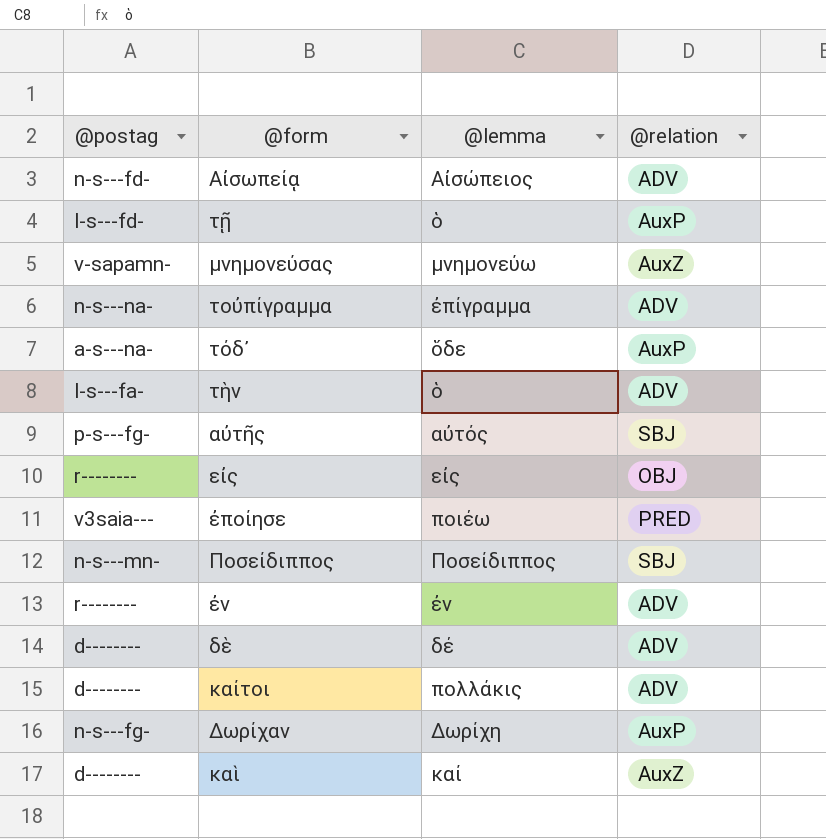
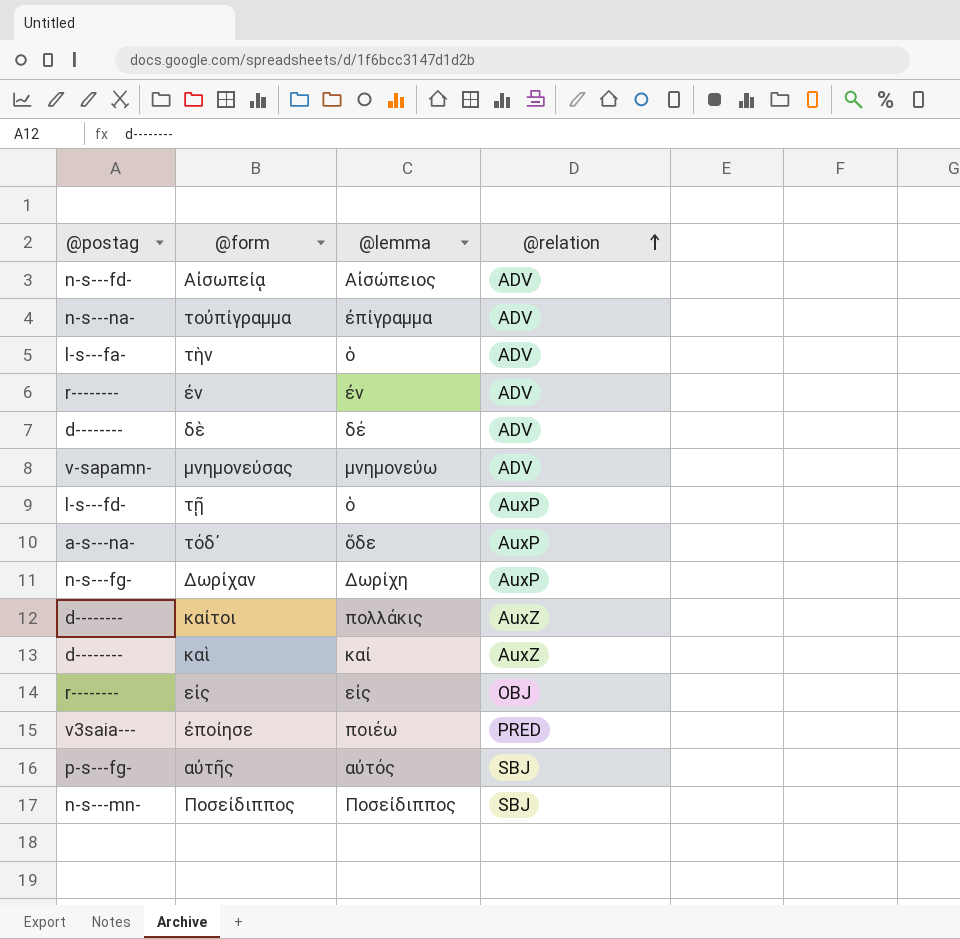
row order: none -> @relation ascending
μνημονεύσας | @relation: AuxZ -> ADV
καίτοι | @relation: ADV -> AuxZ

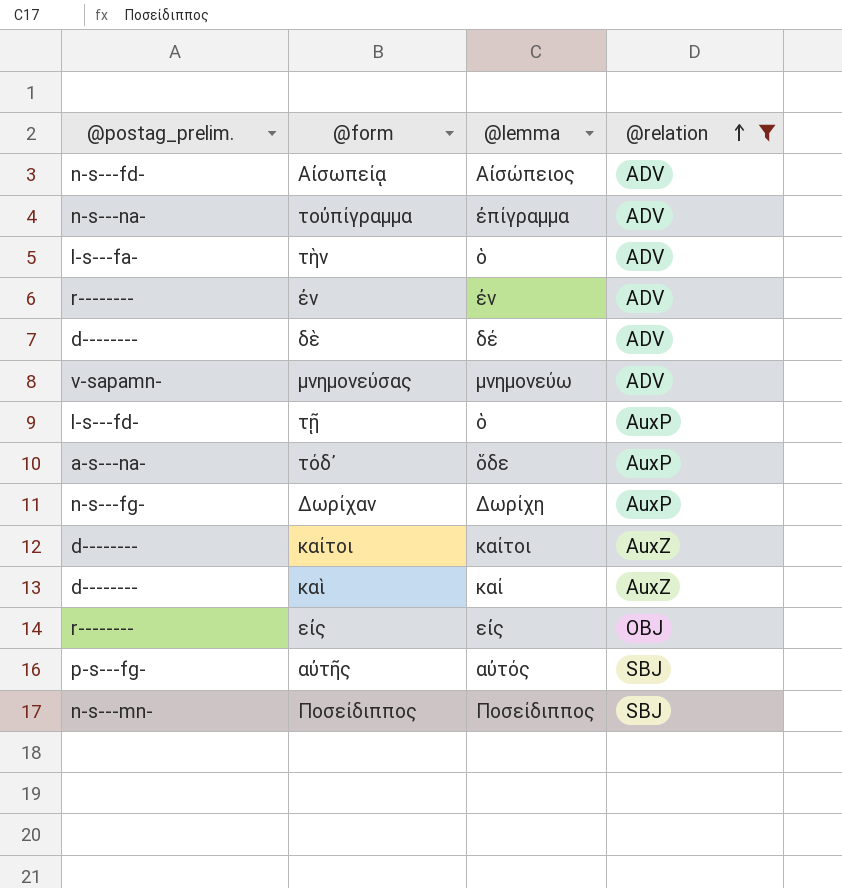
filter: none -> @relation != PRED
column name: @postag -> @postag_prelim.
καίτοι | @lemma: πολλάκις -> καίτοι

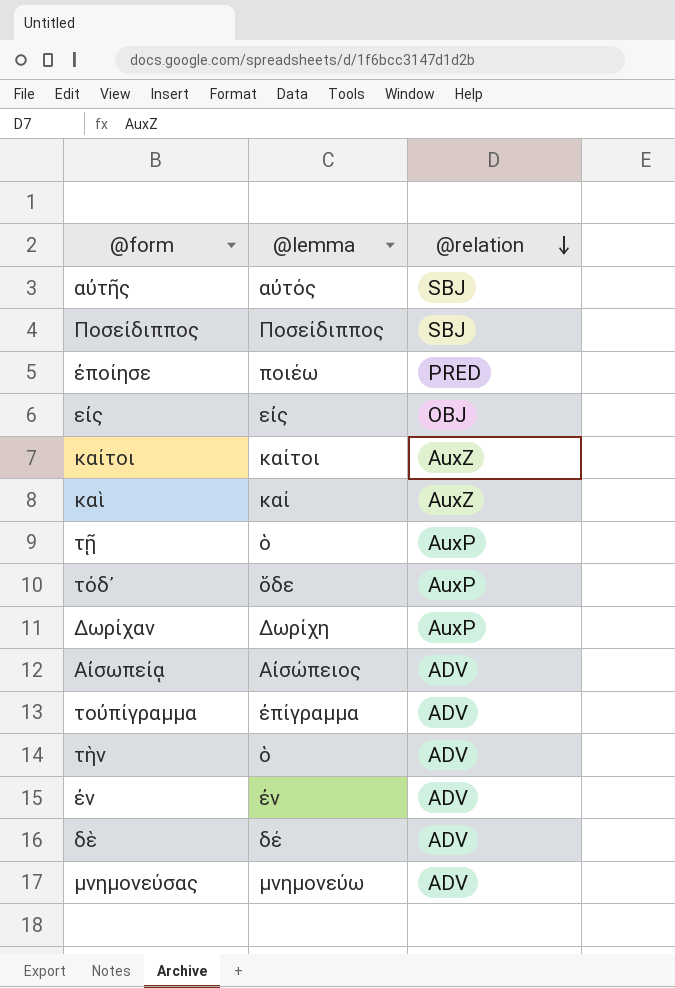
filter: @relation != PRED -> none
row order: @relation ascending -> @relation descending
column @postag_prelim. | position: 1 -> none

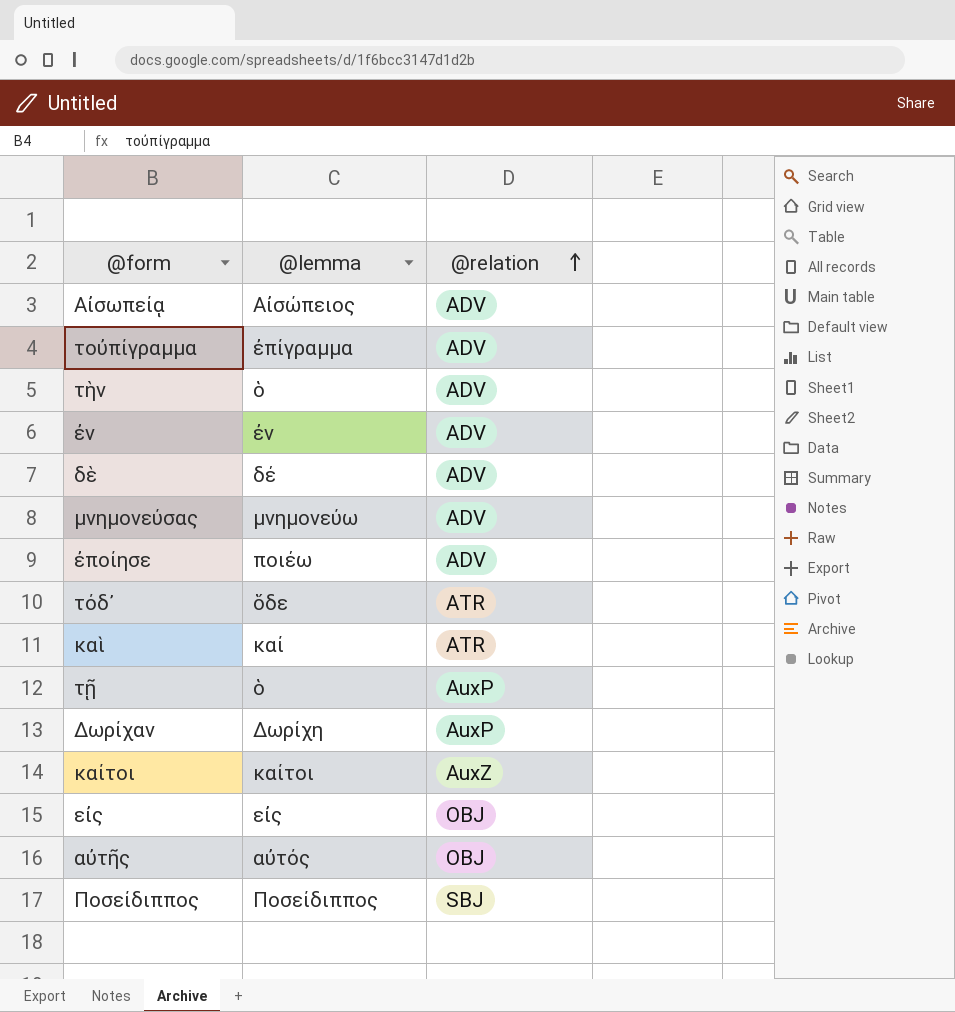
row order: @relation descending -> @relation ascending
ἐποίησε | @relation: PRED -> ADV
τόδ᾽ | @relation: AuxP -> ATR
καὶ | @relation: AuxZ -> ATR
αὐτῆς | @relation: SBJ -> OBJ

